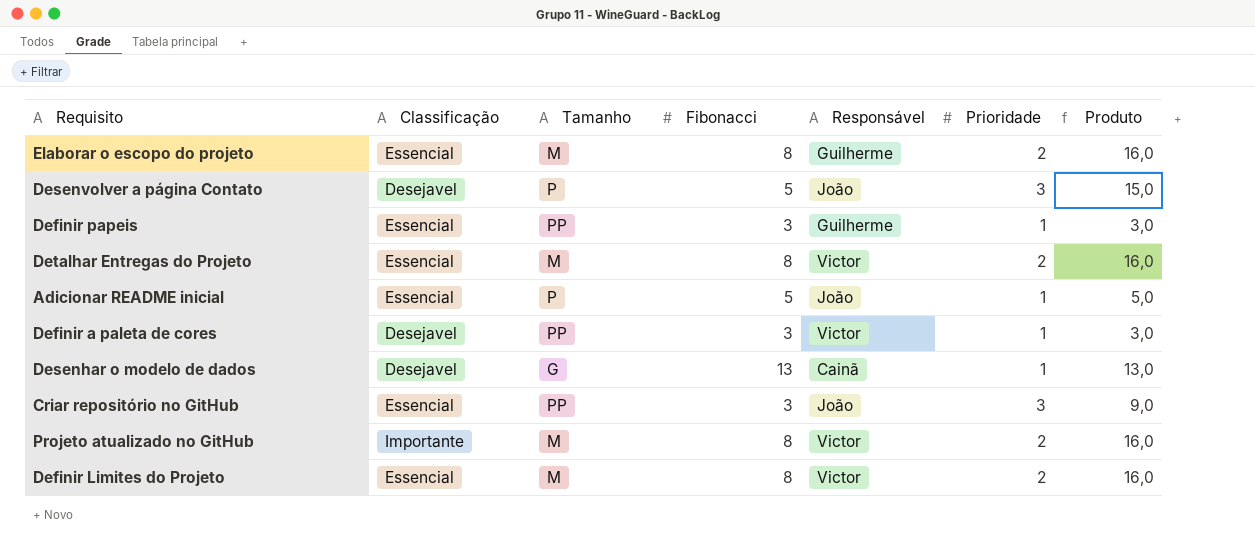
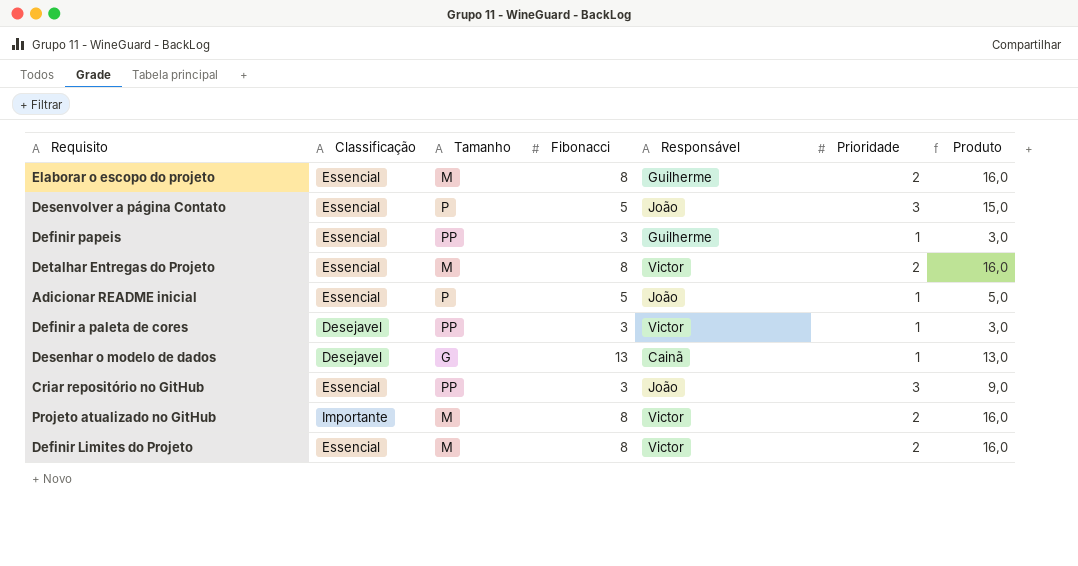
Desenvolver a página Contato | Classificação: Desejavel -> Essencial

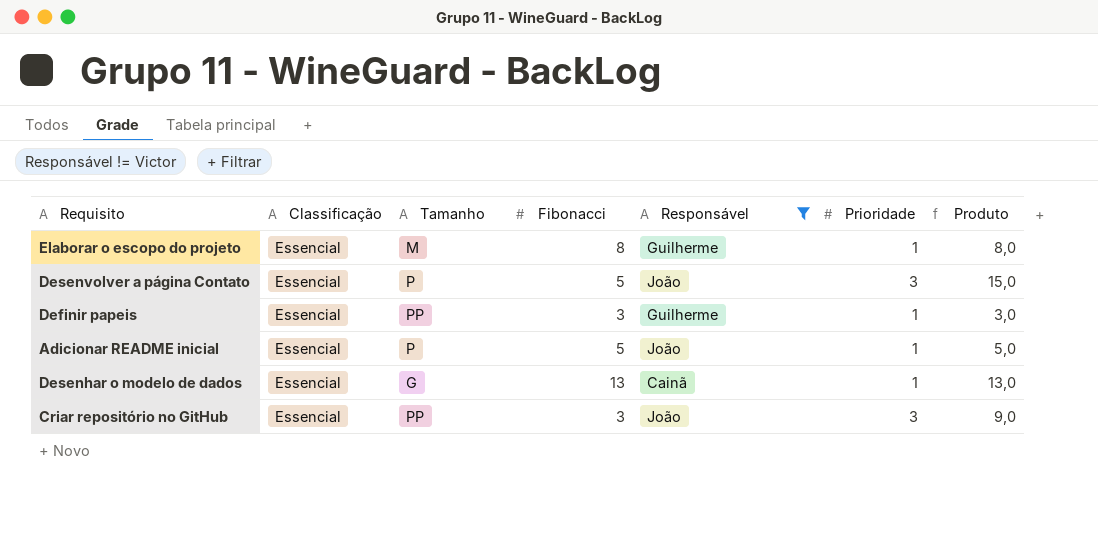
filter: none -> Responsável != Victor
Elaborar o escopo do projeto | Prioridade: 2 -> 1
Elaborar o escopo do projeto | Produto: 16,0 -> 8,0
Desenhar o modelo de dados | Classificação: Desejavel -> Essencial

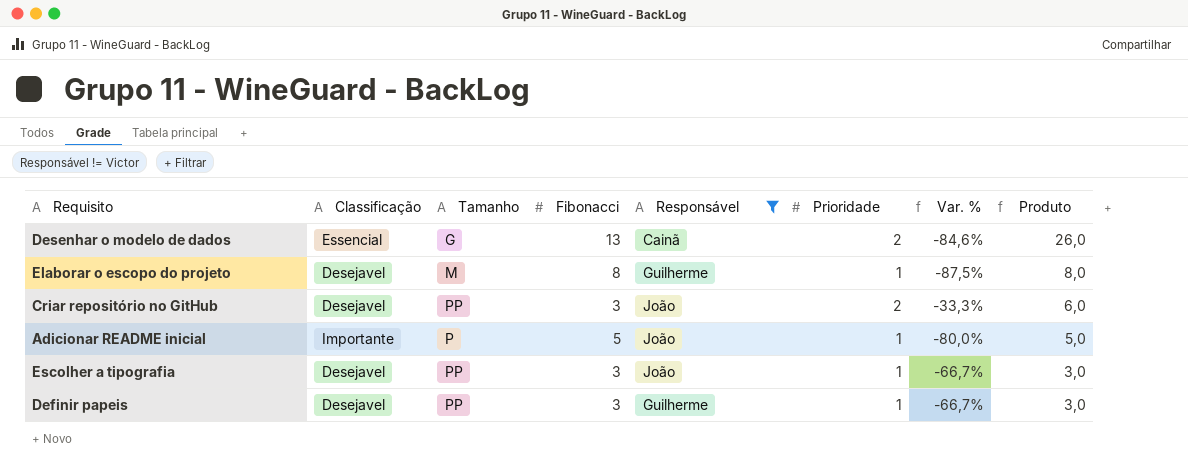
row order: none -> Produto descending
column Var. % | formula: none -> ([Prioridade] - [Fibonacci]) / [Fibonacci]
row Desenvolver a página Contato: Essencial | P | 5 | João | 3 | 15,0 -> none
Desenhar o modelo de dados | Prioridade: 1 -> 2
Desenhar o modelo de dados | Produto: 13,0 -> 26,0
Elaborar o escopo do projeto | Classificação: Essencial -> Desejavel
Criar repositório no GitHub | Classificação: Essencial -> Desejavel
Criar repositório no GitHub | Prioridade: 3 -> 2
Criar repositório no GitHub | Produto: 9,0 -> 6,0
Adicionar README inicial | Classificação: Essencial -> Importante
row Escolher a tipografia: none -> Desejavel | PP | 3 | João | 1 | -66,7% | 3,0
Definir papeis | Classificação: Essencial -> Desejavel

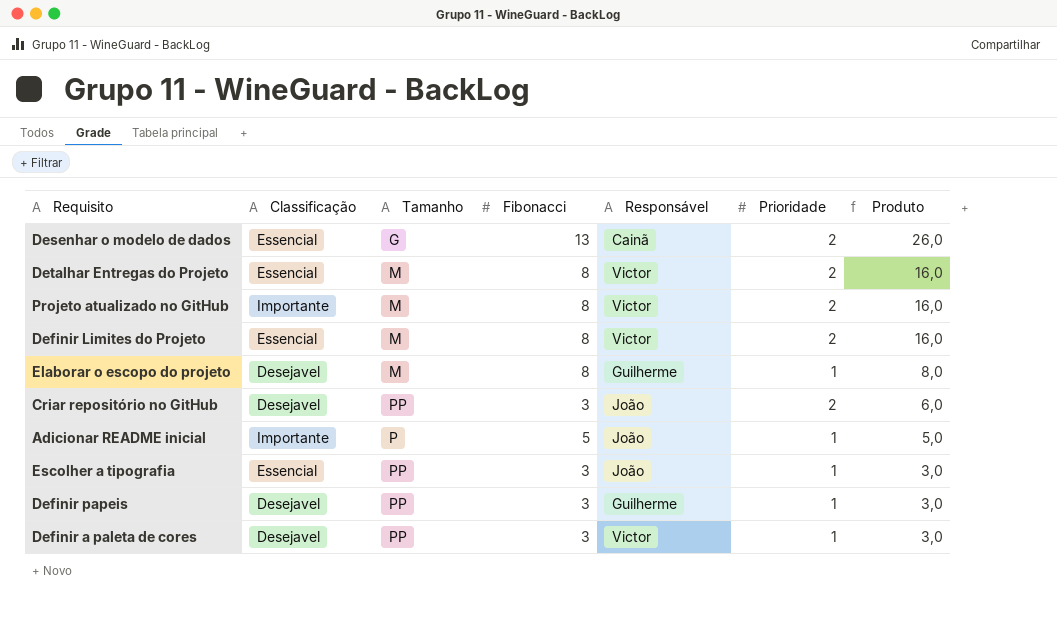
filter: Responsável != Victor -> none
column Var. % | formula: ([Prioridade] - [Fibonacci]) / [Fibonacci] -> none
Escolher a tipografia | Classificação: Desejavel -> Essencial

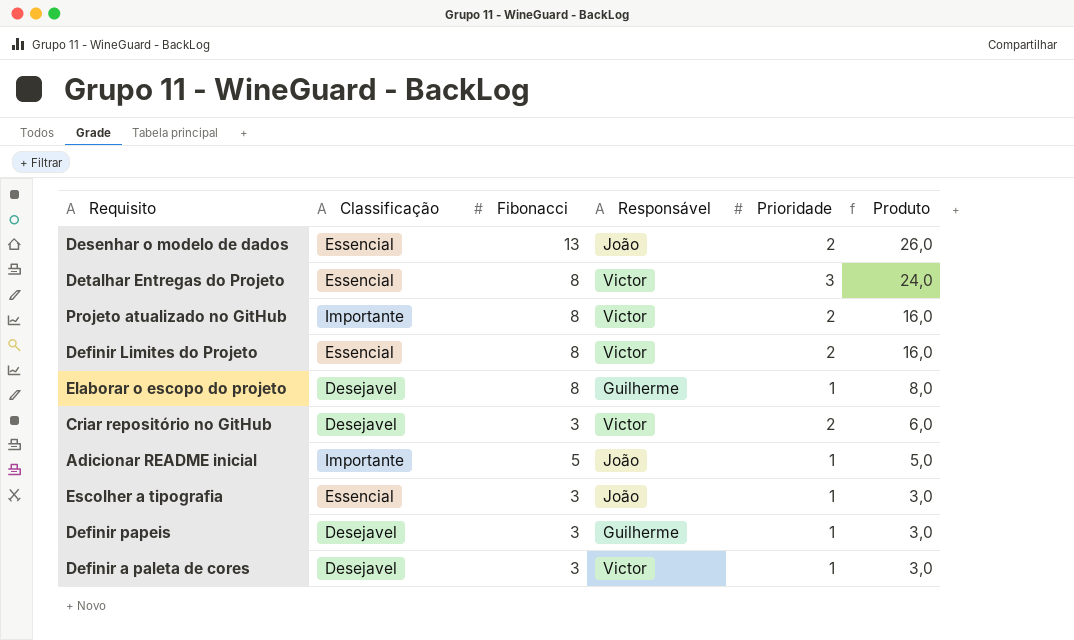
column Tamanho | position: 3 -> none
Desenhar o modelo de dados | Responsável: Cainã -> João
Detalhar Entregas do Projeto | Prioridade: 2 -> 3
Detalhar Entregas do Projeto | Produto: 16,0 -> 24,0
Criar repositório no GitHub | Responsável: João -> Victor

